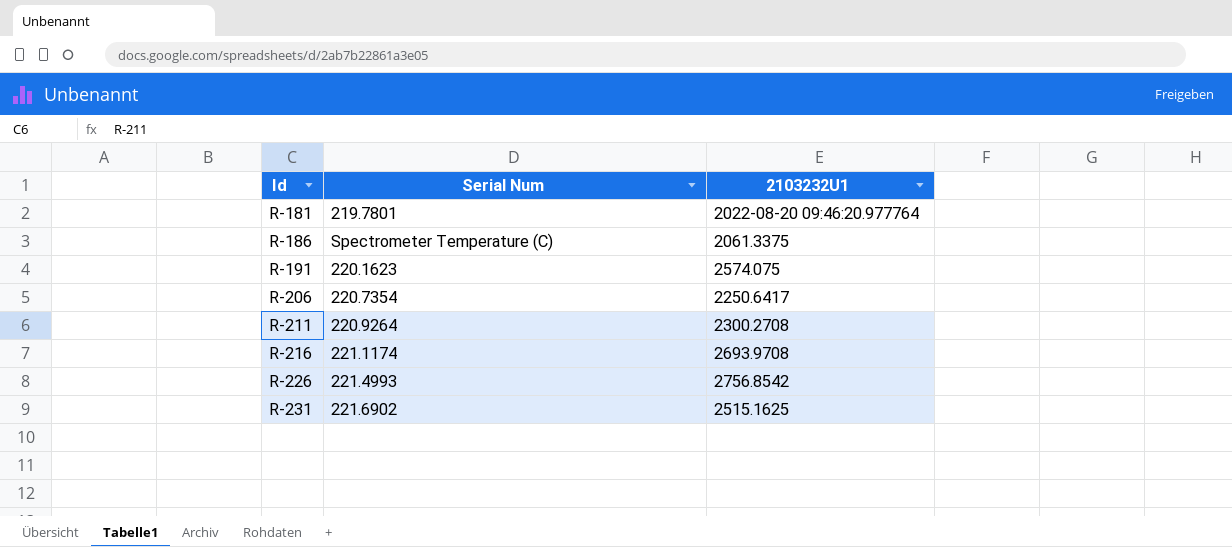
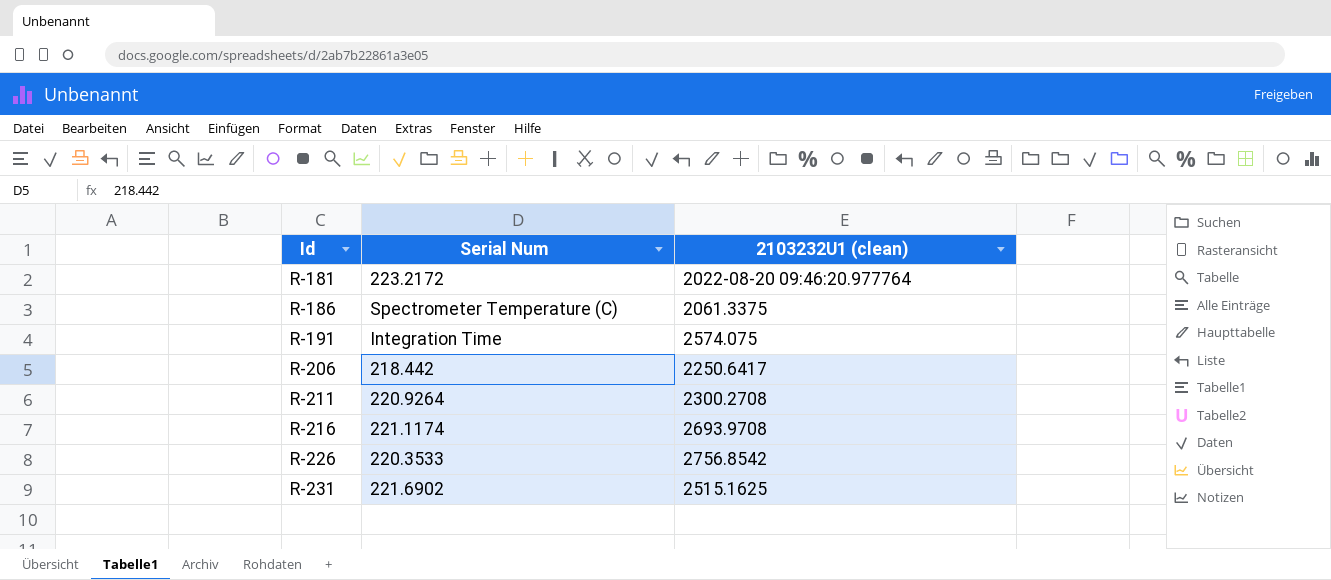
column name: 2103232U1 -> 2103232U1 (clean)
R-181 | Serial Num: 219.7801 -> 223.2172
R-191 | Serial Num: 220.1623 -> Integration Time
R-206 | Serial Num: 220.7354 -> 218.442
R-226 | Serial Num: 221.4993 -> 220.3533

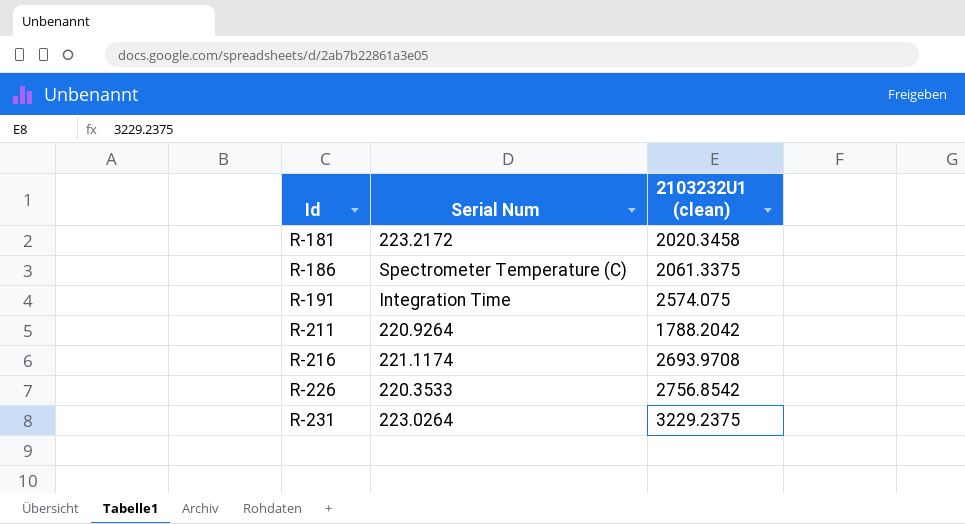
row R-206: 218.442 | 2250.6417 -> none
R-181 | 2103232U1 (clean): 2022-08-20 09:46:20.977764 -> 2020.3458
R-211 | 2103232U1 (clean): 2300.2708 -> 1788.2042
R-231 | Serial Num: 221.6902 -> 223.0264
R-231 | 2103232U1 (clean): 2515.1625 -> 3229.2375

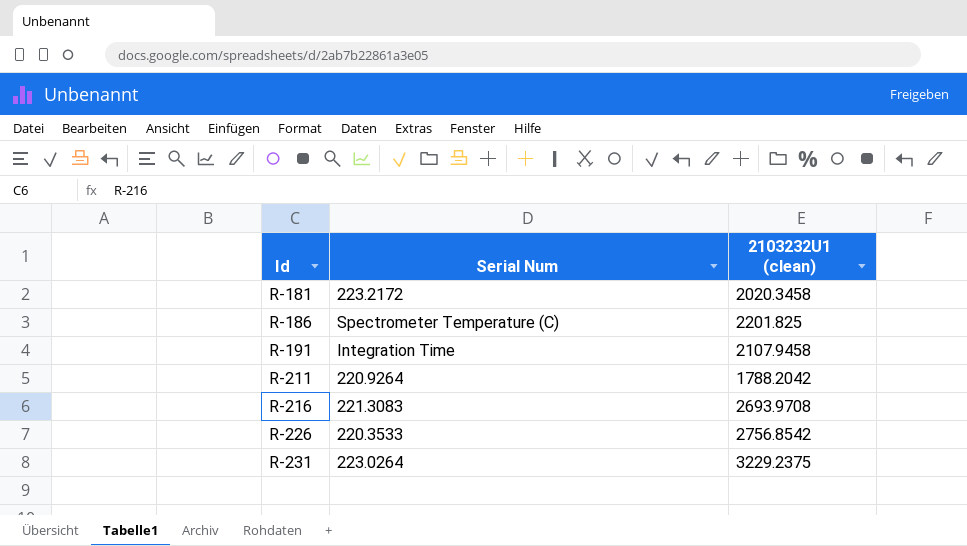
R-186 | 2103232U1 (clean): 2061.3375 -> 2201.825
R-191 | 2103232U1 (clean): 2574.075 -> 2107.9458
R-216 | Serial Num: 221.1174 -> 221.3083

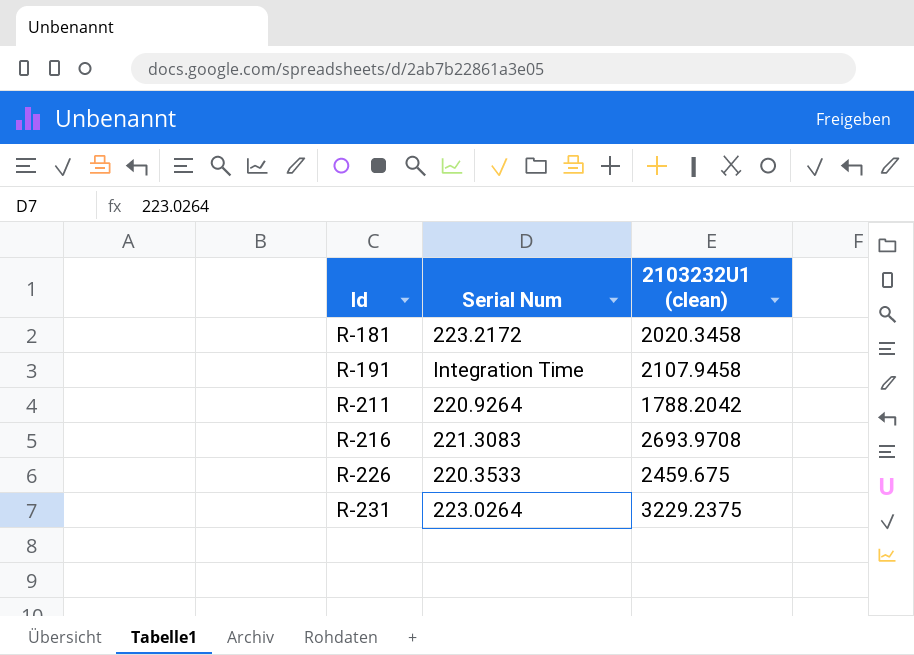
row R-186: Spectrometer Temperature (C) | 2201.825 -> none
R-226 | 2103232U1 (clean): 2756.8542 -> 2459.675

